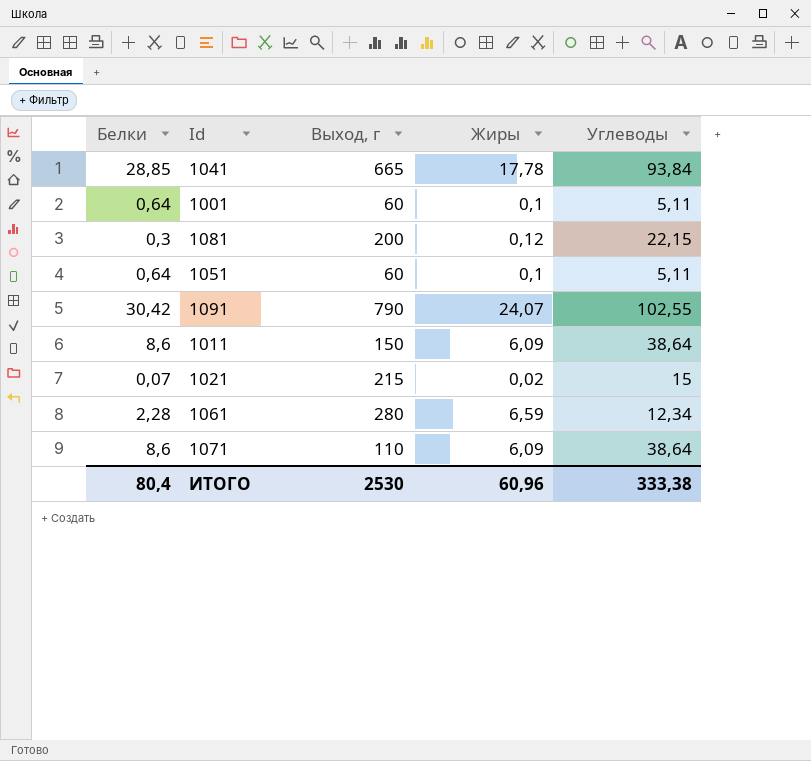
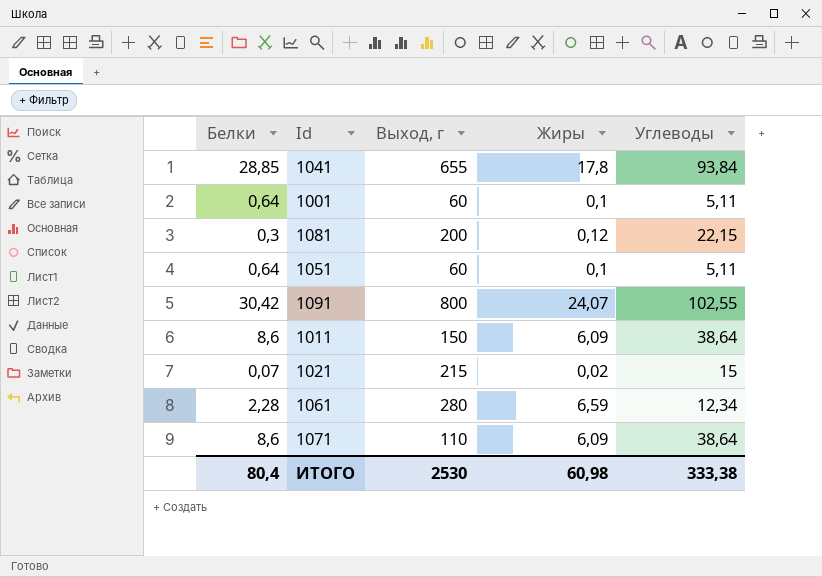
1041 | Выход, г: 665 -> 655
1041 | Жиры: 17,78 -> 17,8
1091 | Выход, г: 790 -> 800
ИТОГО | Жиры: 60,96 -> 60,98

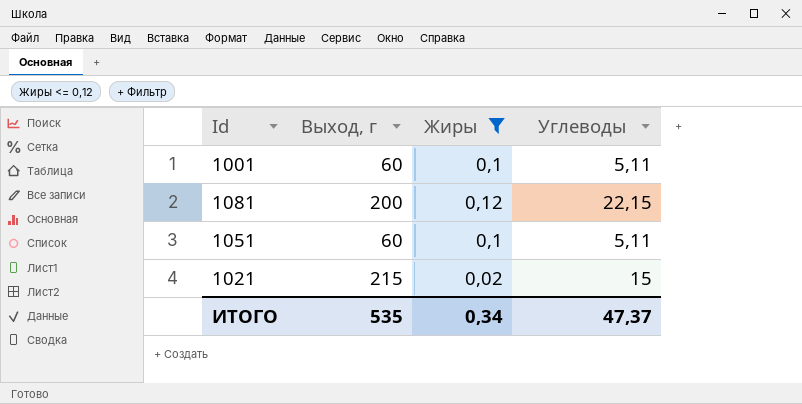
filter: none -> Жиры <= 0,12
column Белки | position: 1 -> none
ИТОГО | Выход, г: 2530 -> 535
ИТОГО | Жиры: 60,98 -> 0,34
ИТОГО | Углеводы: 333,38 -> 47,37

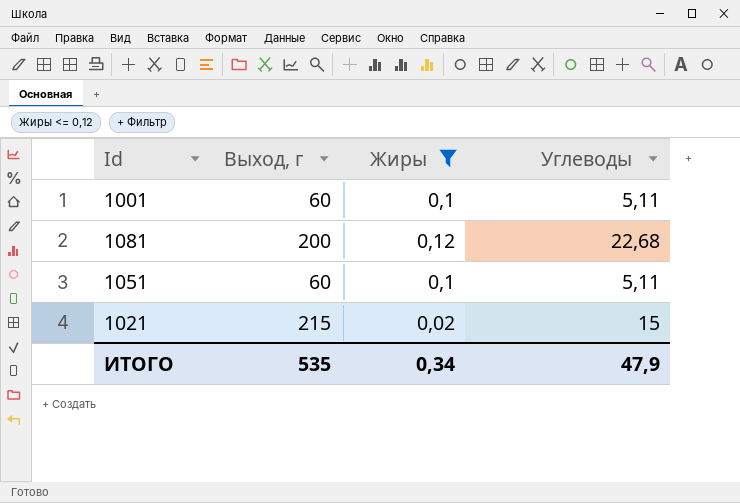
1081 | Углеводы: 22,15 -> 22,68
ИТОГО | Углеводы: 47,37 -> 47,9

